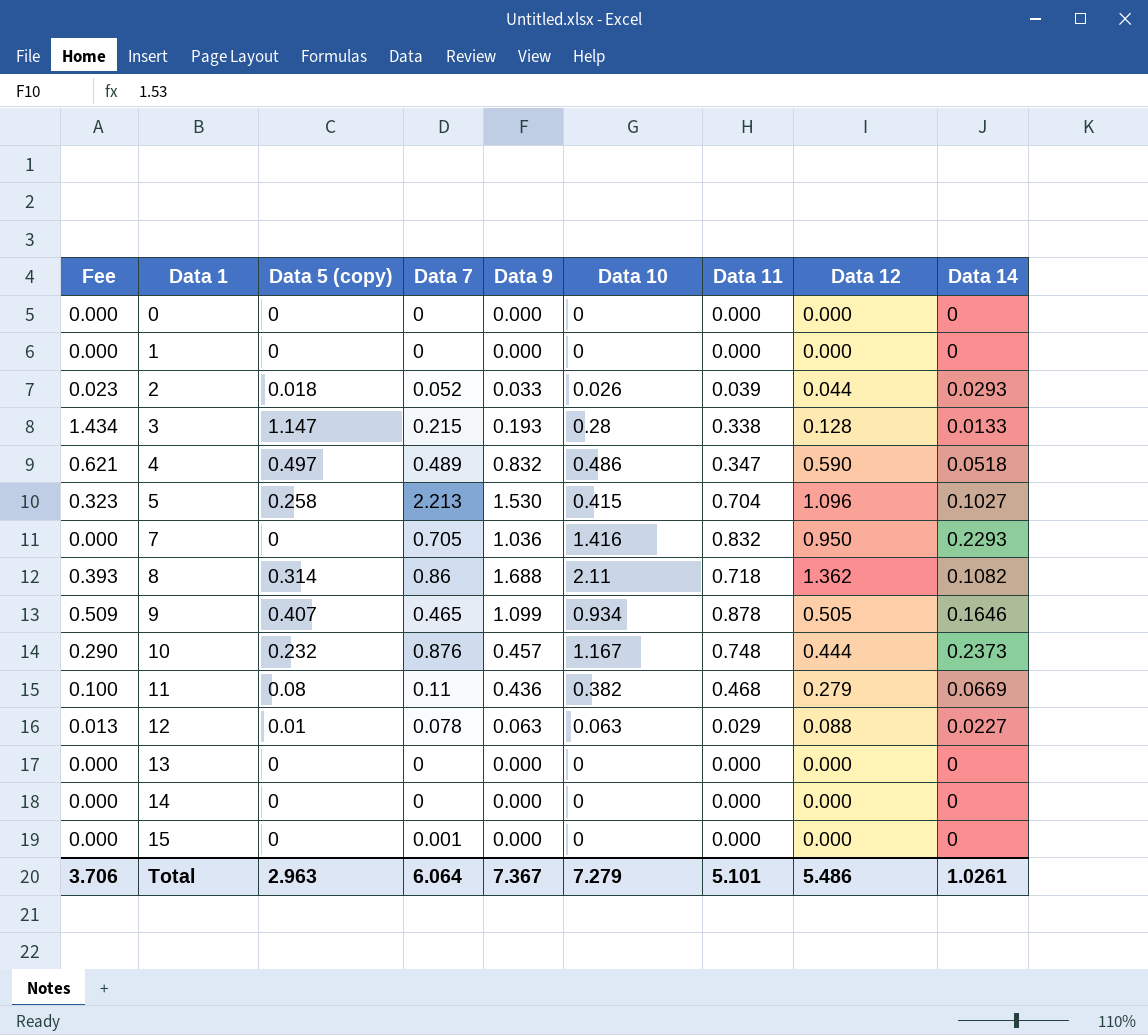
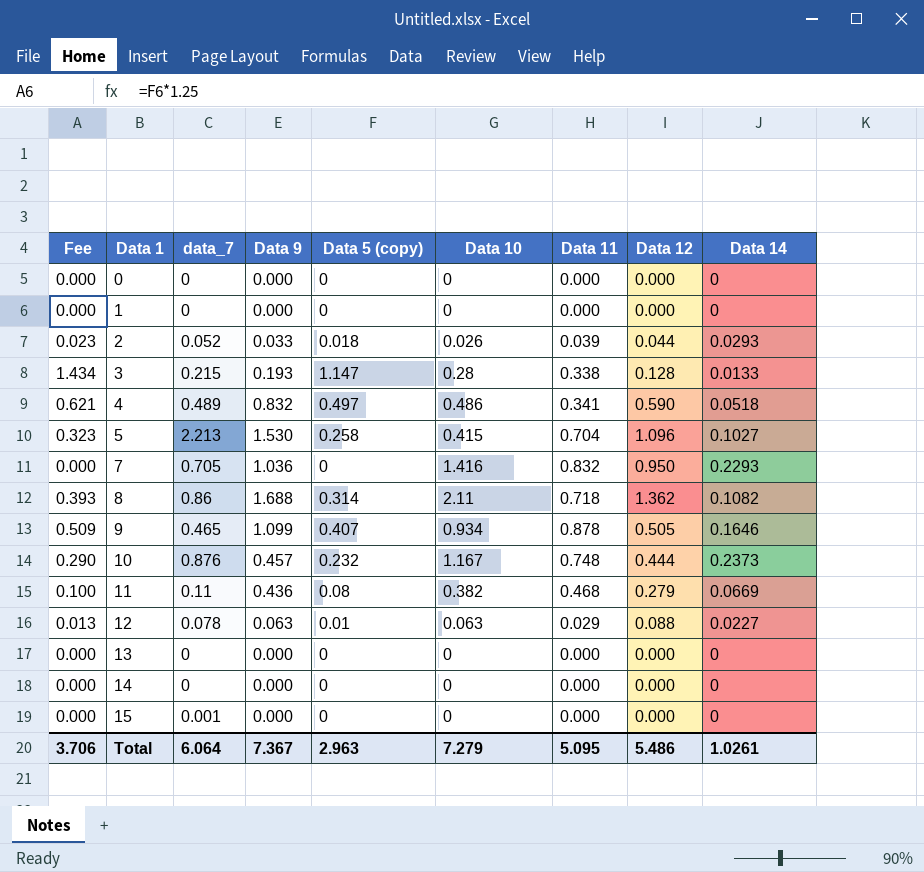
column name: Data 7 -> data_7
column Data 5 (copy) | position: 3 -> 5
4 | Data 11: 0.347 -> 0.341
Total | Data 11: 5.101 -> 5.095

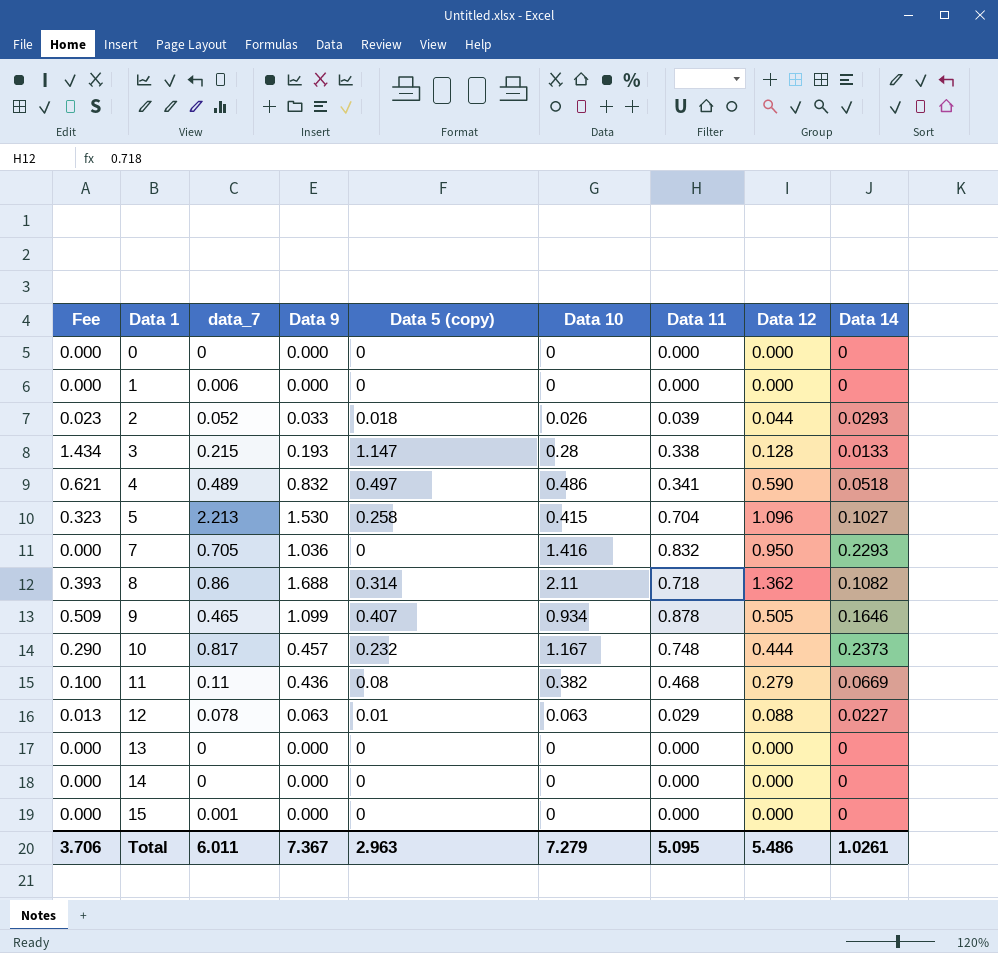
1 | data_7: 0 -> 0.006
10 | data_7: 0.876 -> 0.817
Total | data_7: 6.064 -> 6.011

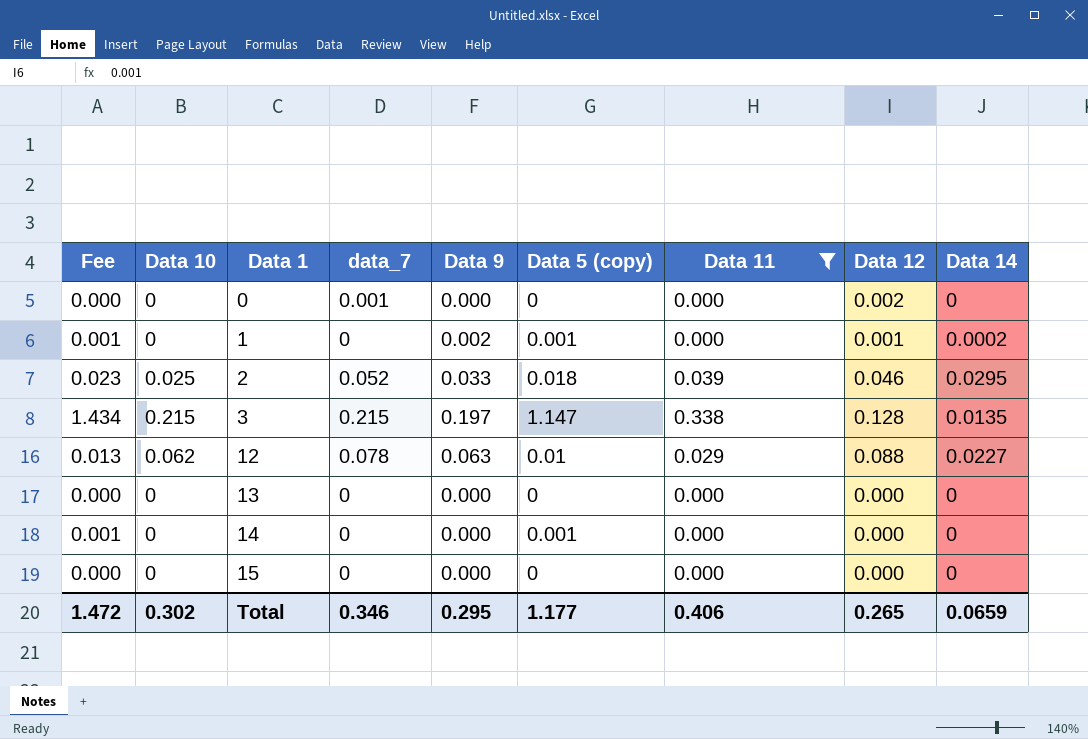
filter: none -> Data 11 <= 0.338
column Data 10 | position: 6 -> 2
0 | data_7: 0 -> 0.001
0 | Data 12: 0.000 -> 0.002
1 | Fee: 0.000 -> 0.001
1 | data_7: 0.006 -> 0
1 | Data 9: 0.000 -> 0.002
1 | Data 5 (copy): 0 -> 0.001
1 | Data 12: 0.000 -> 0.001
1 | Data 14: 0 -> 0.0002
2 | Data 10: 0.026 -> 0.025
2 | Data 12: 0.044 -> 0.046
2 | Data 14: 0.0293 -> 0.0295
3 | Data 10: 0.28 -> 0.215
3 | Data 9: 0.193 -> 0.197
3 | Data 14: 0.0133 -> 0.0135
12 | Data 10: 0.063 -> 0.062
14 | Fee: 0.000 -> 0.001
14 | Data 5 (copy): 0 -> 0.001
15 | data_7: 0.001 -> 0
Total | Fee: 3.706 -> 1.472
Total | Data 10: 7.279 -> 0.302
Total | data_7: 6.011 -> 0.346
Total | Data 9: 7.367 -> 0.295
Total | Data 5 (copy): 2.963 -> 1.177
Total | Data 11: 5.095 -> 0.406
Total | Data 12: 5.486 -> 0.265
Total | Data 14: 1.0261 -> 0.0659

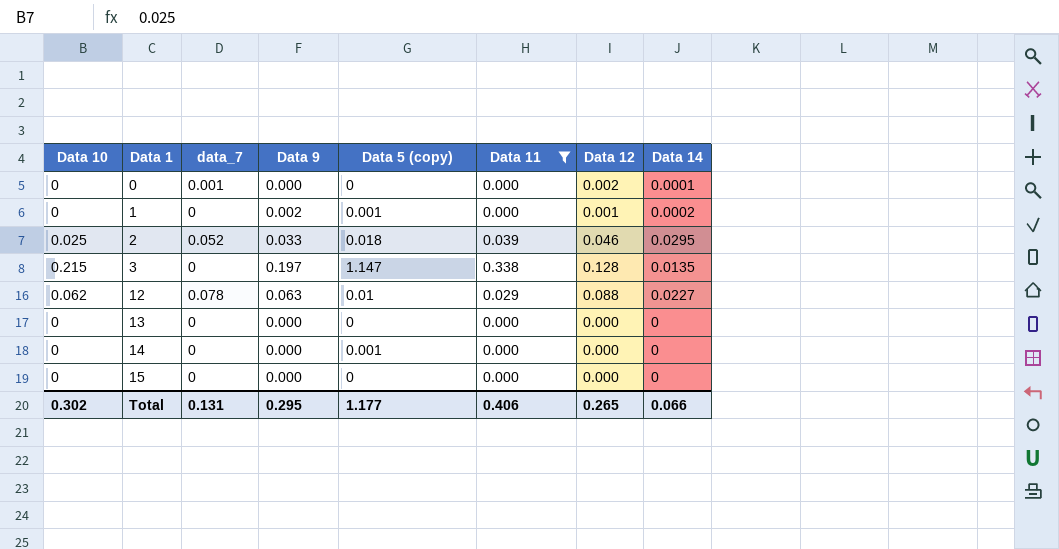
column Fee | formula: [Data 5 (copy)] * 1.25 -> none
0 | Data 14: 0 -> 0.0001
3 | data_7: 0.215 -> 0
Total | data_7: 0.346 -> 0.131
Total | Data 14: 0.0659 -> 0.066

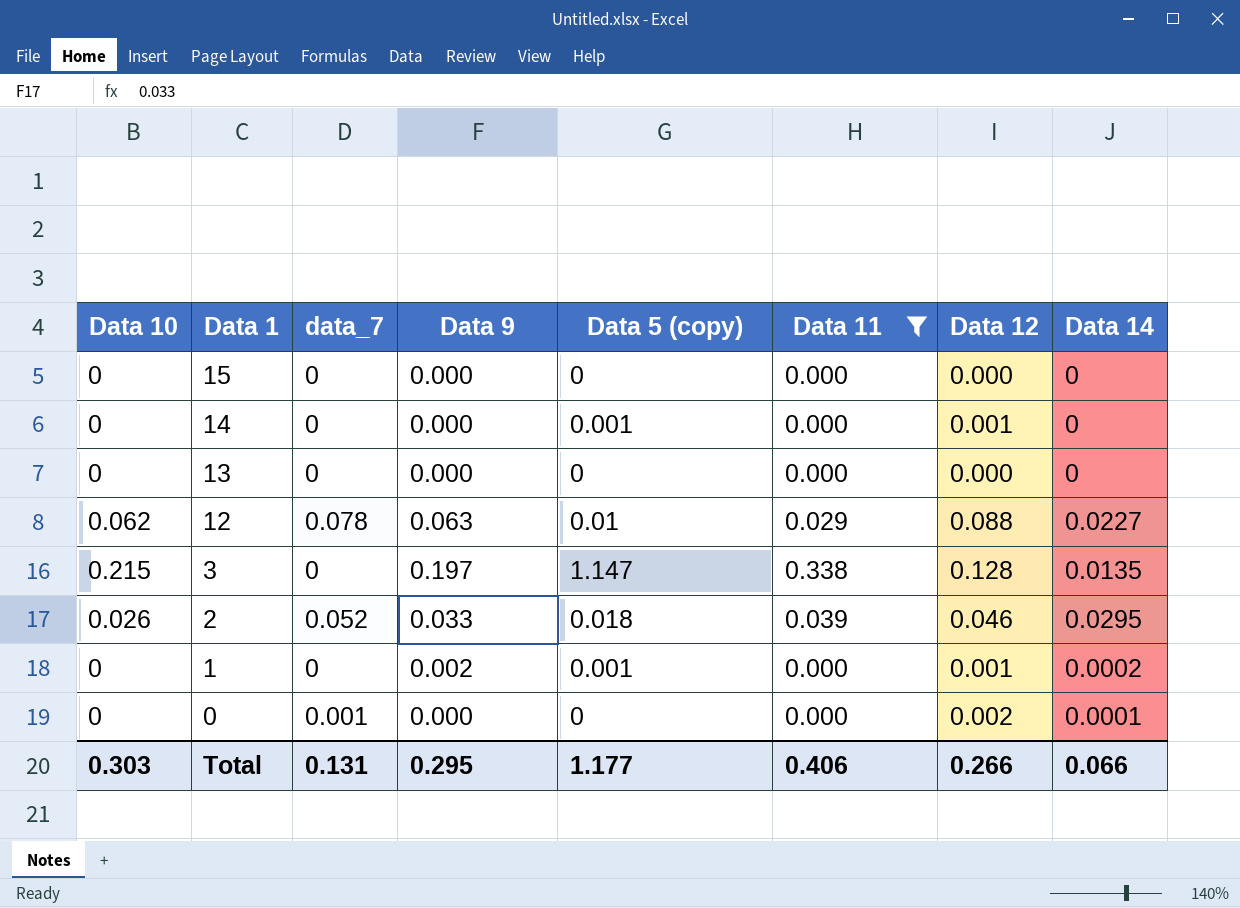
row order: Data 1 ascending -> Data 1 descending
14 | Data 12: 0.000 -> 0.001
2 | Data 10: 0.025 -> 0.026
Total | Data 10: 0.302 -> 0.303
Total | Data 12: 0.265 -> 0.266

